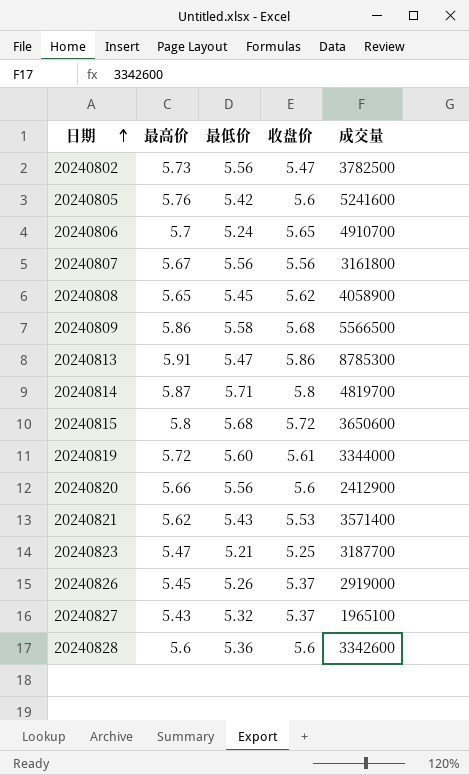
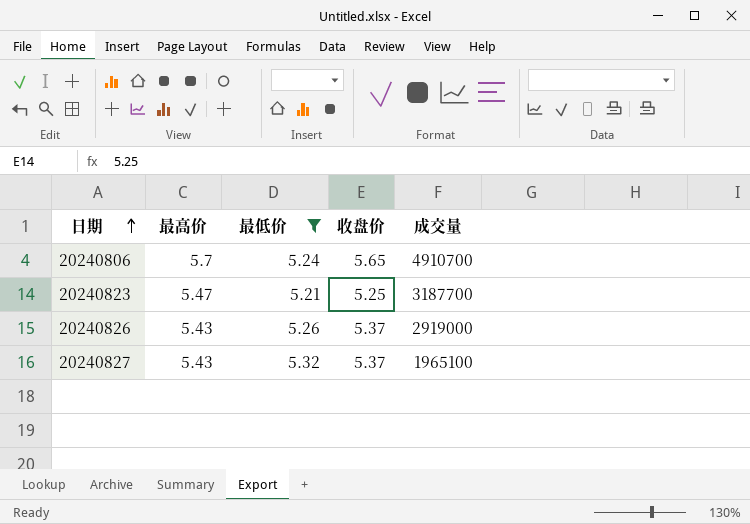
filter: none -> 最低价 <= 5.32
20240826 | 最高价: 5.45 -> 5.43

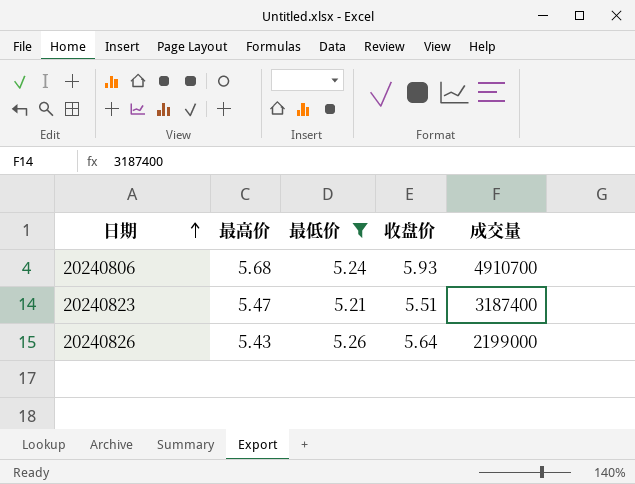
row 20240827: 5.43 | 5.32 | 5.37 | 1965100 -> none
20240806 | 最高价: 5.7 -> 5.68
20240806 | 收盘价: 5.65 -> 5.93
20240823 | 收盘价: 5.25 -> 5.51
20240823 | 成交量: 3187700 -> 3187400
20240826 | 收盘价: 5.37 -> 5.64
20240826 | 成交量: 2919000 -> 2199000

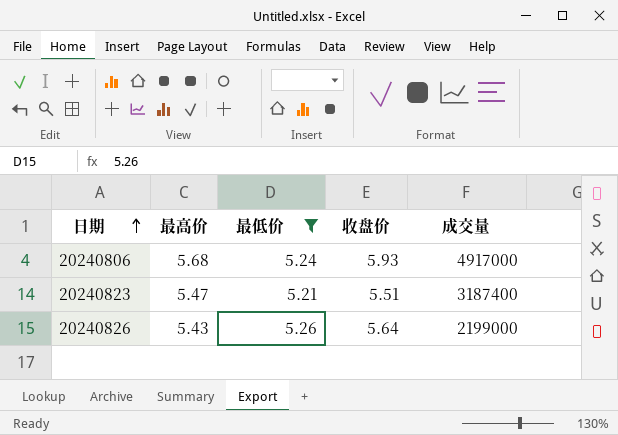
20240806 | 成交量: 4910700 -> 4917000

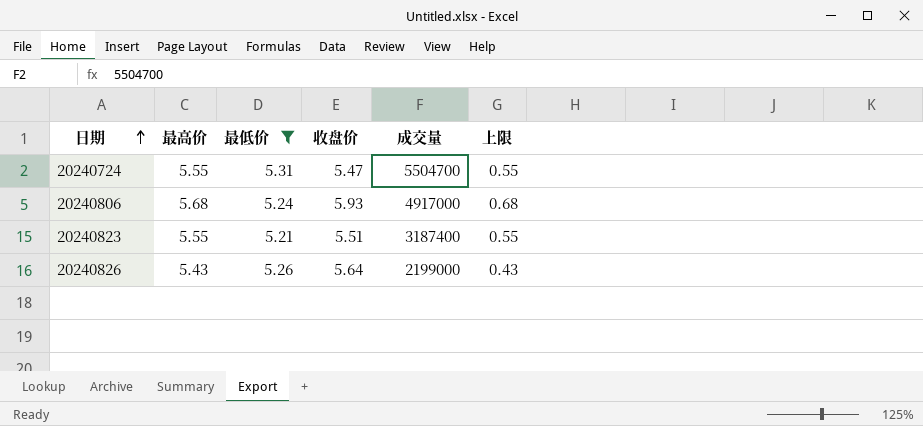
column 上限 | formula: none -> [最高价] - 5
row 20240724: none -> 5.55 | 5.31 | 5.47 | 5504700 | 0.55
20240823 | 最高价: 5.47 -> 5.55

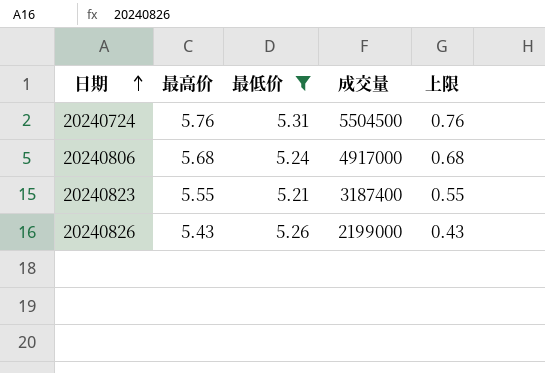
column 收盘价 | position: 4 -> none
20240724 | 最高价: 5.55 -> 5.76
20240724 | 成交量: 5504700 -> 5504500
20240724 | 上限: 0.55 -> 0.76

